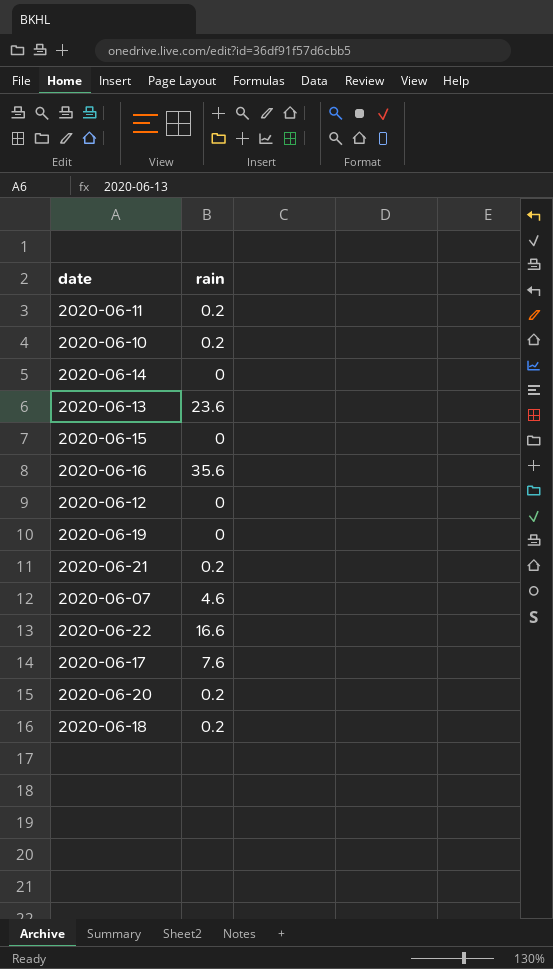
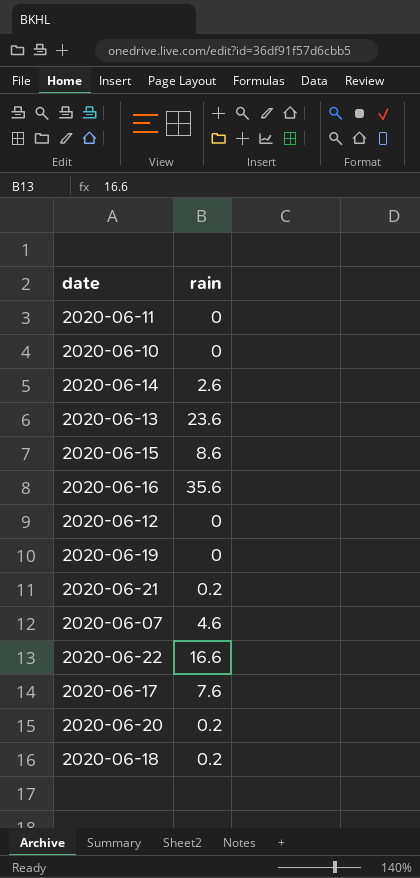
2020-06-11 | rain: 0.2 -> 0
2020-06-10 | rain: 0.2 -> 0
2020-06-14 | rain: 0 -> 2.6
2020-06-15 | rain: 0 -> 8.6

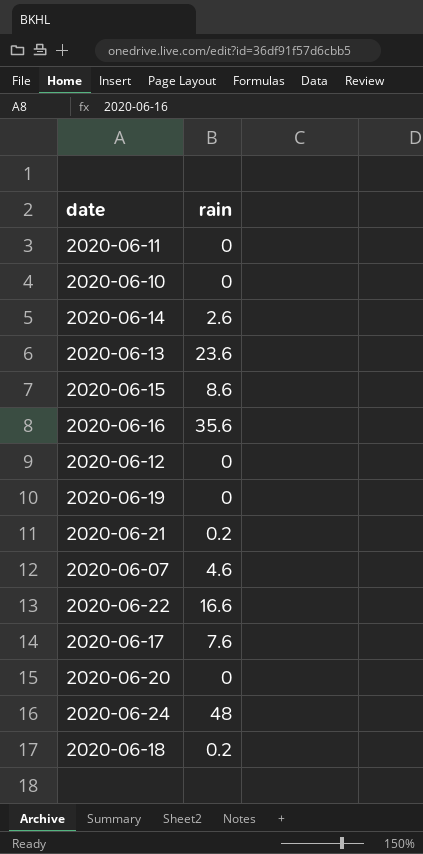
2020-06-20 | rain: 0.2 -> 0
row 2020-06-24: none -> 48

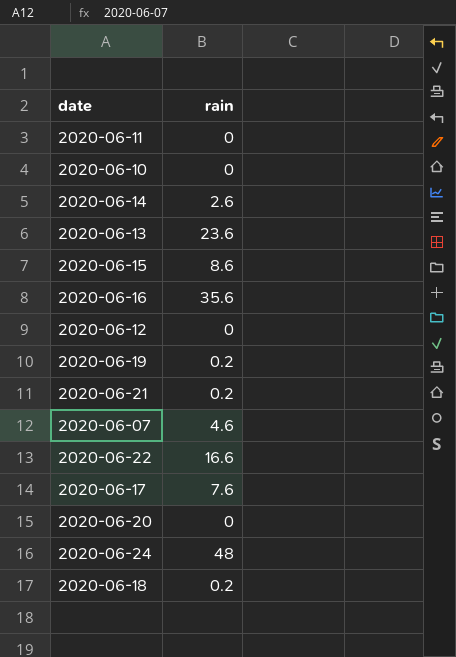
2020-06-19 | rain: 0 -> 0.2

